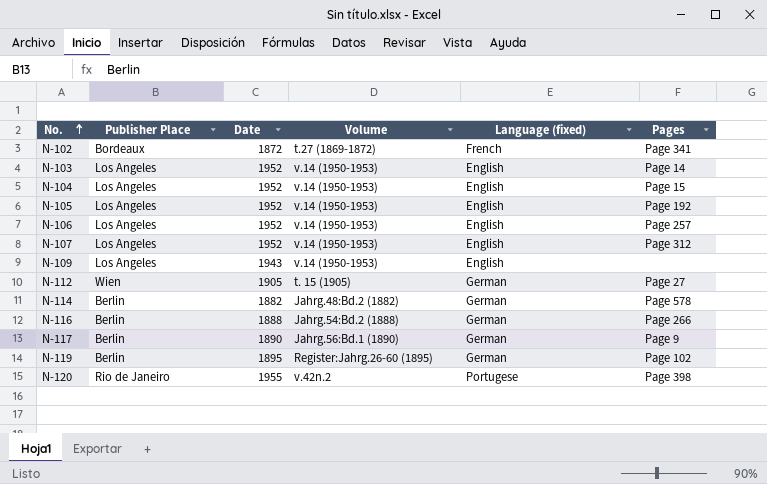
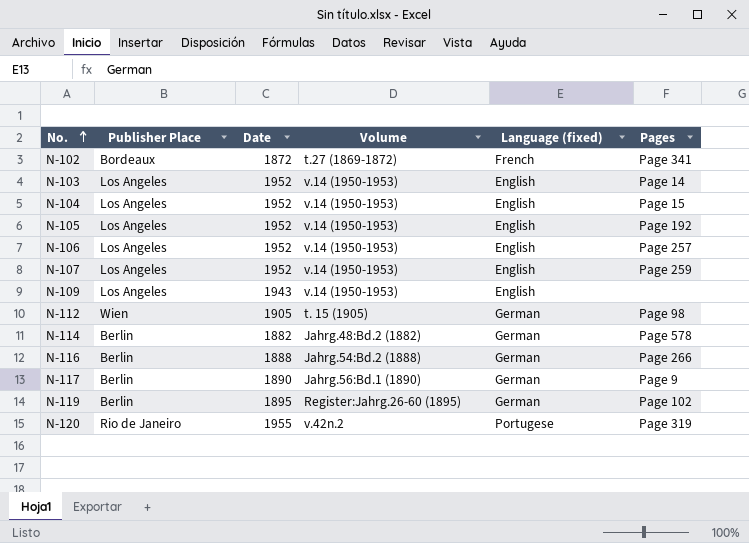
N-107 | Pages: Page 312 -> Page 259
N-112 | Pages: Page 27 -> Page 98
N-120 | Pages: Page 398 -> Page 319

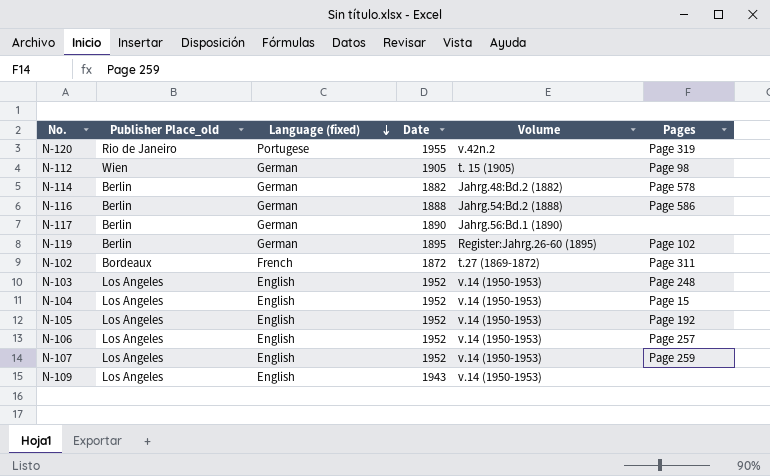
row order: No. ascending -> Language (fixed) descending
column name: Publisher Place -> Publisher Place_old
column Language (fixed) | position: 5 -> 3
N-116 | Pages: Page 266 -> Page 586
N-117 | Pages: Page 9 -> none
N-102 | Pages: Page 341 -> Page 311
N-103 | Pages: Page 14 -> Page 248

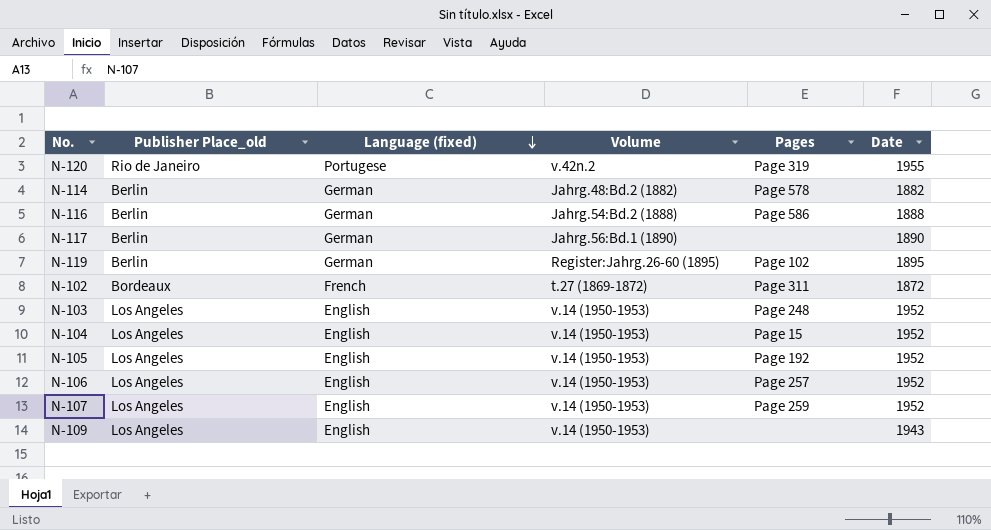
column Date | position: 4 -> 6
row N-112: Wien | German | 1905 | t. 15 (1905) | Page 98 -> none

